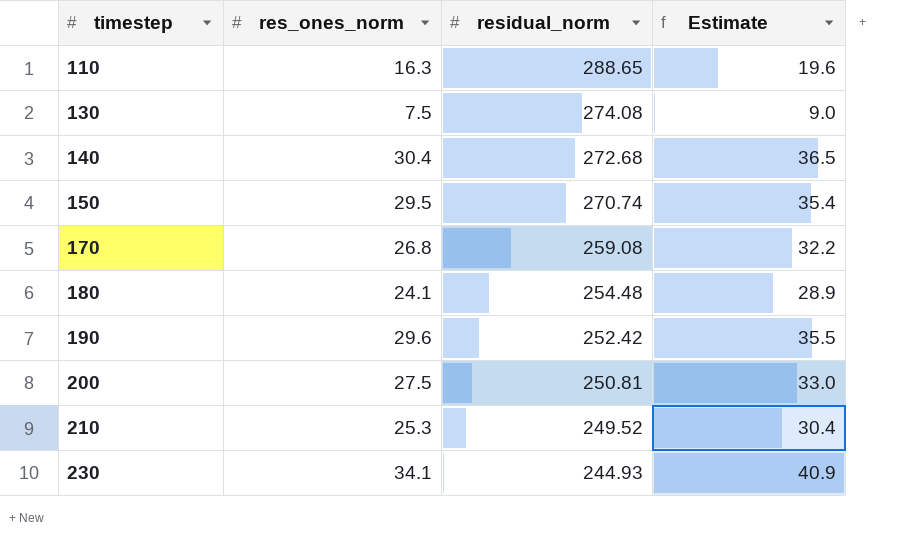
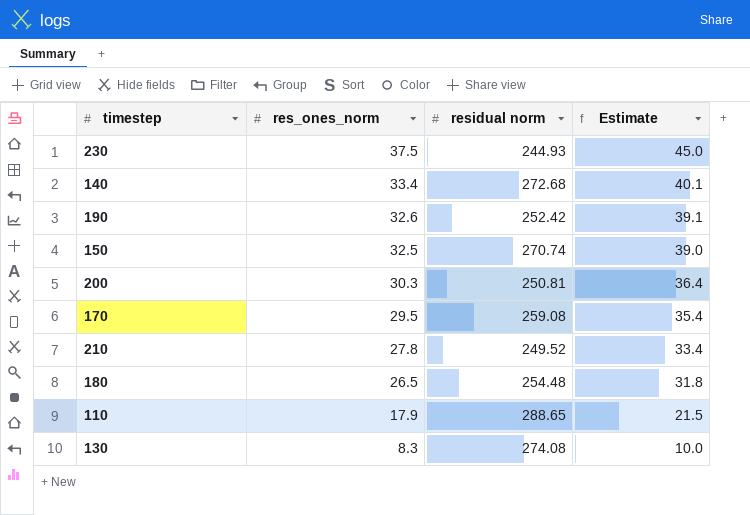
row order: timestep ascending -> res_ones_norm descending
column name: residual_norm -> residual norm
230 | res_ones_norm: 34.1 -> 37.5
230 | Estimate: 40.9 -> 45.0
140 | res_ones_norm: 30.4 -> 33.4
140 | Estimate: 36.5 -> 40.1
190 | res_ones_norm: 29.6 -> 32.6
190 | Estimate: 35.5 -> 39.1
150 | res_ones_norm: 29.5 -> 32.5
150 | Estimate: 35.4 -> 39.0
200 | res_ones_norm: 27.5 -> 30.3
200 | Estimate: 33.0 -> 36.4
170 | res_ones_norm: 26.8 -> 29.5
170 | Estimate: 32.2 -> 35.4
210 | res_ones_norm: 25.3 -> 27.8
210 | Estimate: 30.4 -> 33.4
180 | res_ones_norm: 24.1 -> 26.5
180 | Estimate: 28.9 -> 31.8
110 | res_ones_norm: 16.3 -> 17.9
110 | Estimate: 19.6 -> 21.5
130 | res_ones_norm: 7.5 -> 8.3
130 | Estimate: 9.0 -> 10.0

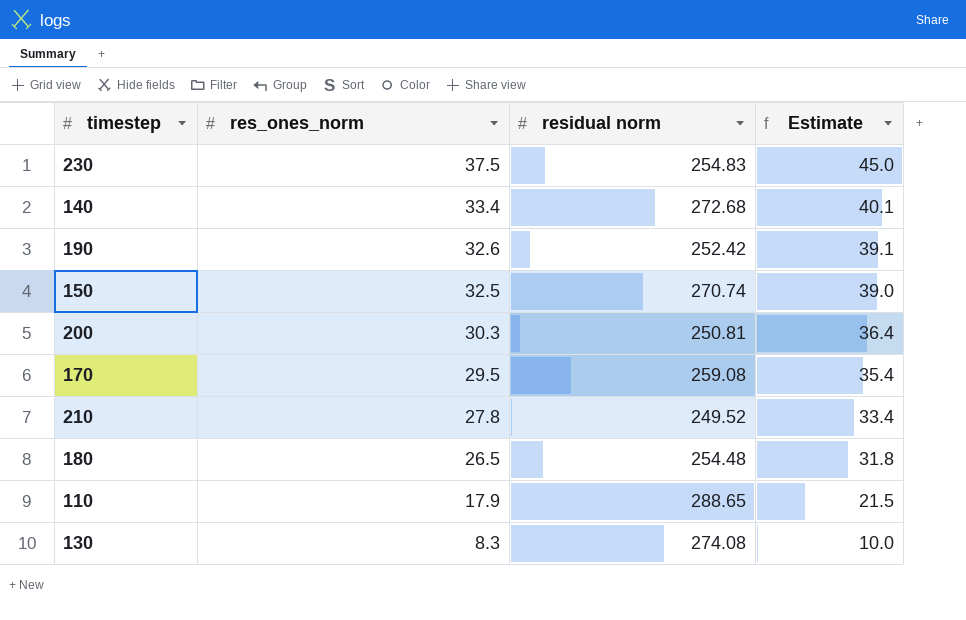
230 | residual norm: 244.93 -> 254.83

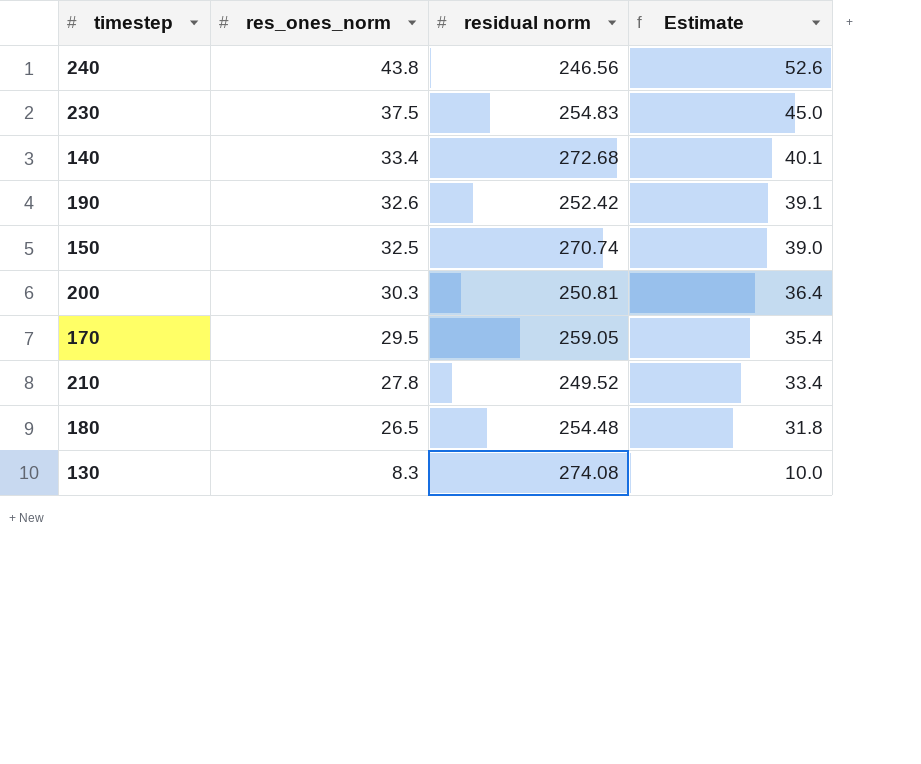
row 110: 17.9 | 288.65 | 21.5 -> none
row 240: none -> 43.8 | 246.56 | 52.6
170 | residual norm: 259.08 -> 259.05

